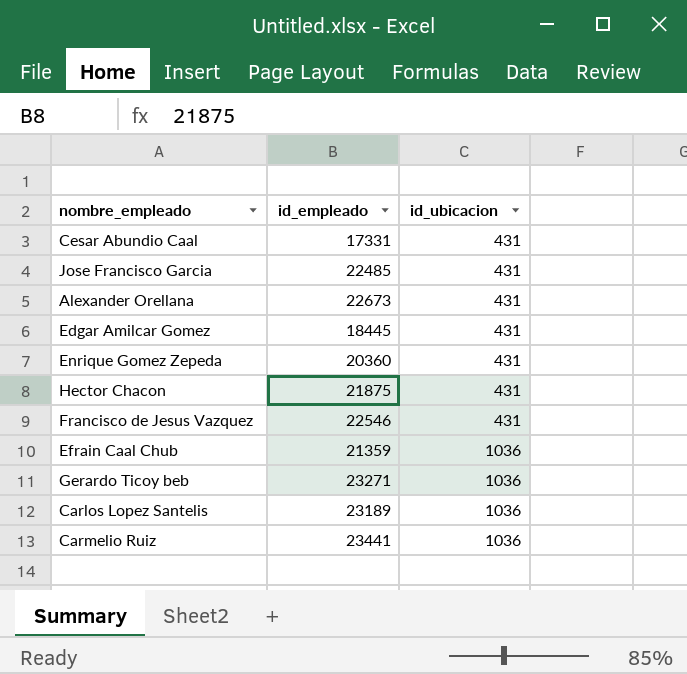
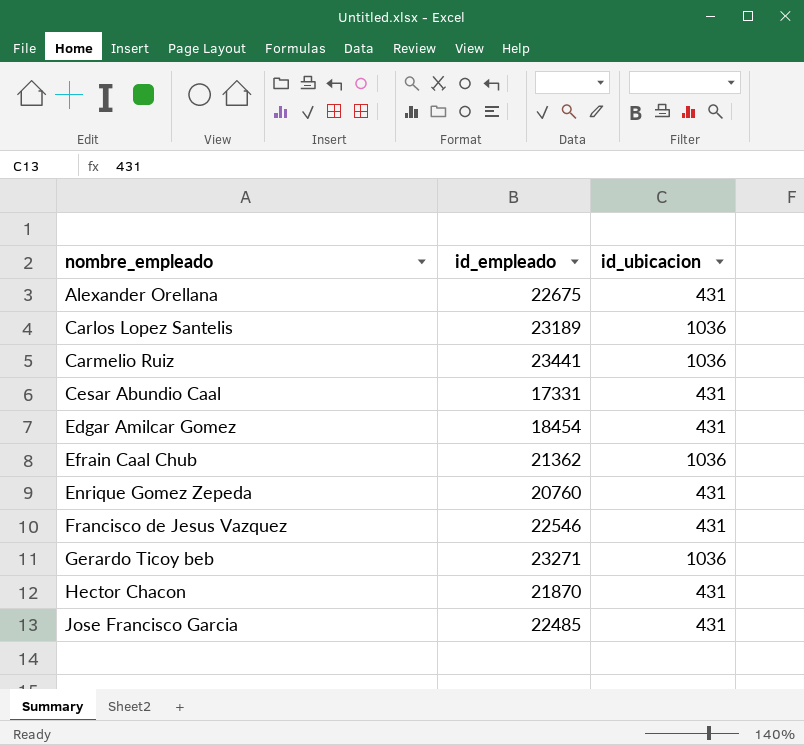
row order: id_ubicacion ascending -> nombre_empleado ascending
Alexander Orellana | id_empleado: 22673 -> 22675
Edgar Amilcar Gomez | id_empleado: 18445 -> 18454
Efrain Caal Chub | id_empleado: 21359 -> 21362
Enrique Gomez Zepeda | id_empleado: 20360 -> 20760
Hector Chacon | id_empleado: 21875 -> 21870

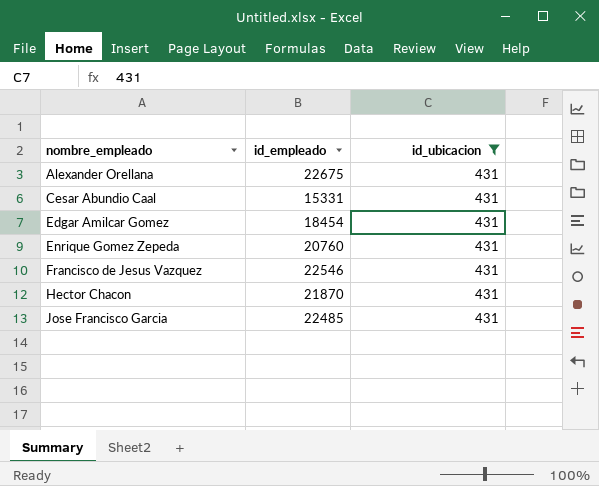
filter: none -> id_ubicacion = 431
Cesar Abundio Caal | id_empleado: 17331 -> 15331

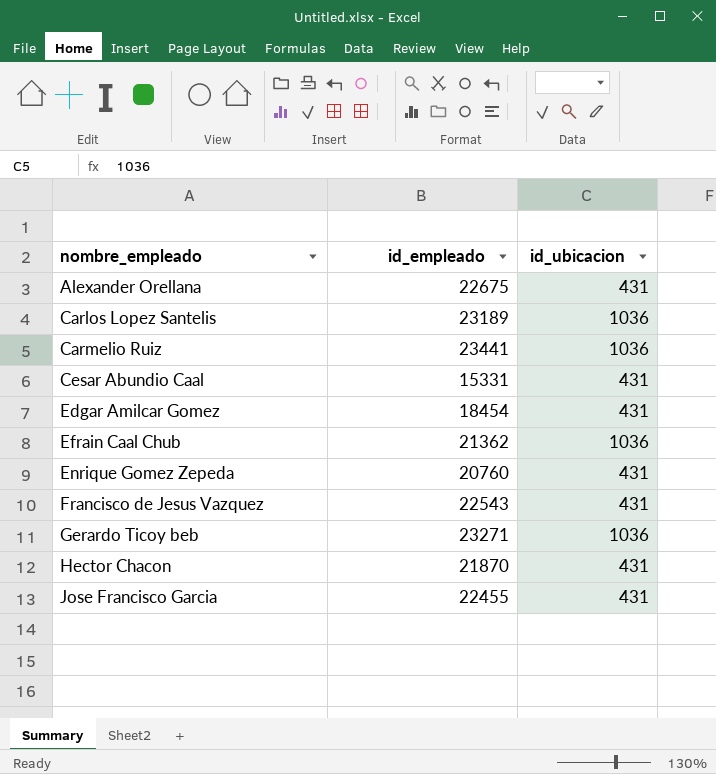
filter: id_ubicacion = 431 -> none
Francisco de Jesus Vazquez | id_empleado: 22546 -> 22543
Jose Francisco Garcia | id_empleado: 22485 -> 22455

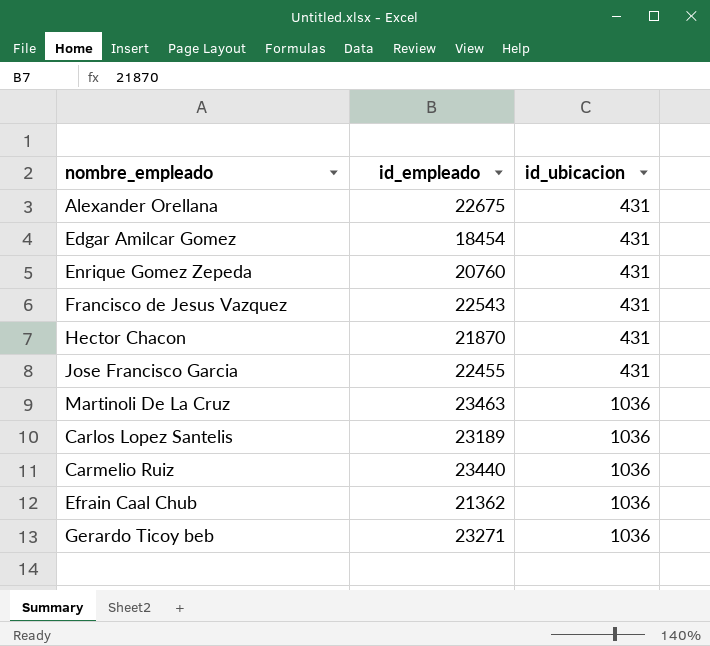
row order: nombre_empleado ascending -> id_ubicacion ascending
row Cesar Abundio Caal: 15331 | 431 -> none
row Martinoli De La Cruz: none -> 23463 | 1036
Carmelio Ruiz | id_empleado: 23441 -> 23440

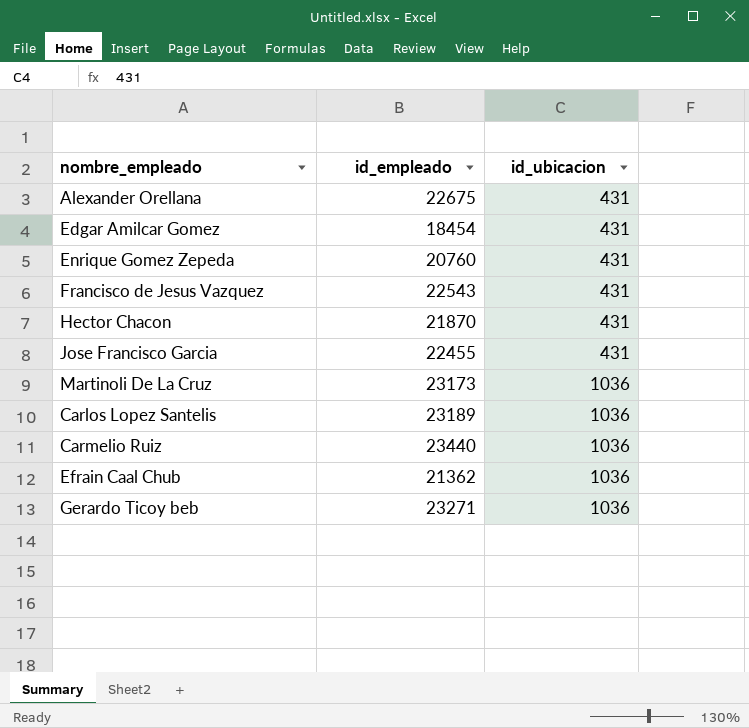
Martinoli De La Cruz | id_empleado: 23463 -> 23173

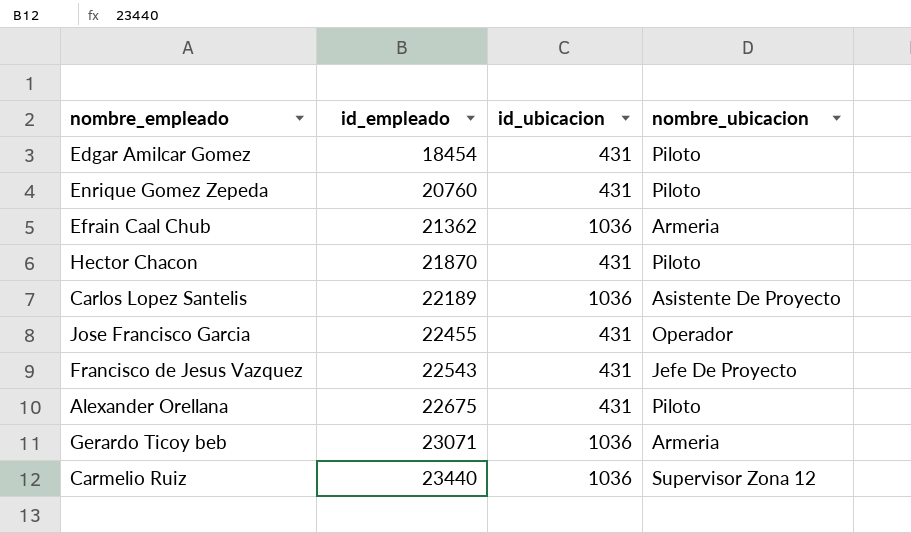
row order: id_ubicacion ascending -> id_empleado ascending
column nombre_ubicacion | position: none -> 4
row Martinoli De La Cruz: 23173 | 1036 -> none
Carlos Lopez Santelis | id_empleado: 23189 -> 22189
Gerardo Ticoy beb | id_empleado: 23271 -> 23071

